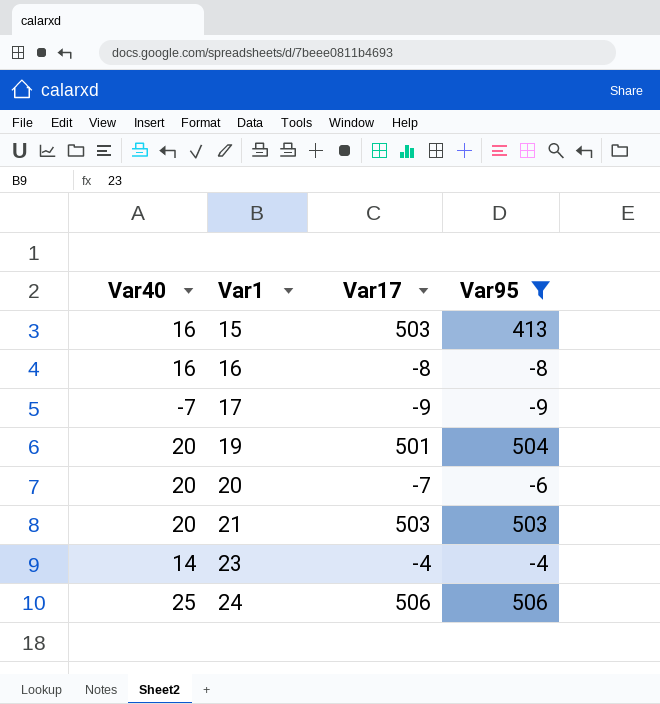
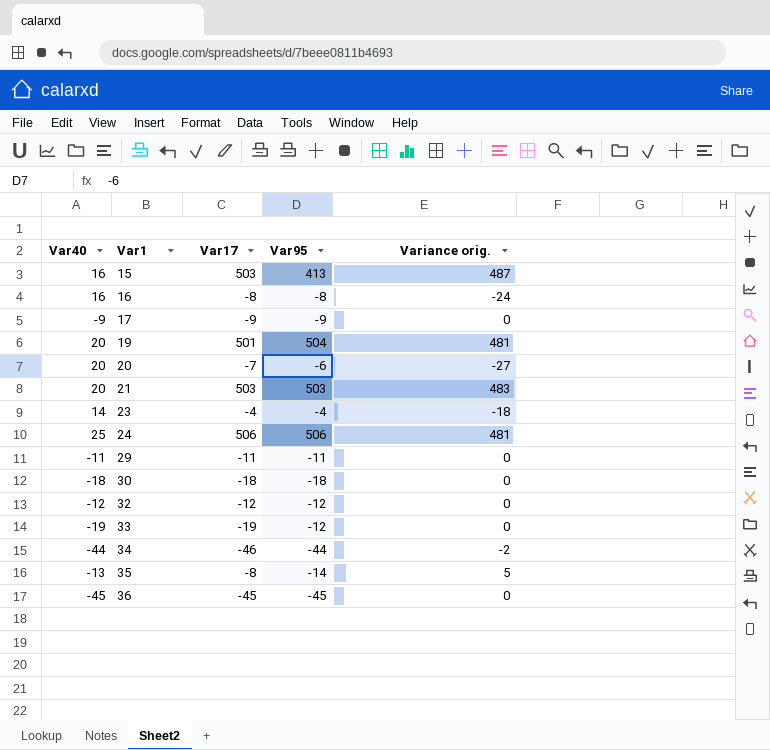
filter: Var95 >= -9 -> none
column Variance orig. | formula: none -> [Var17] - [Var40]
17 | Var40: -7 -> -9

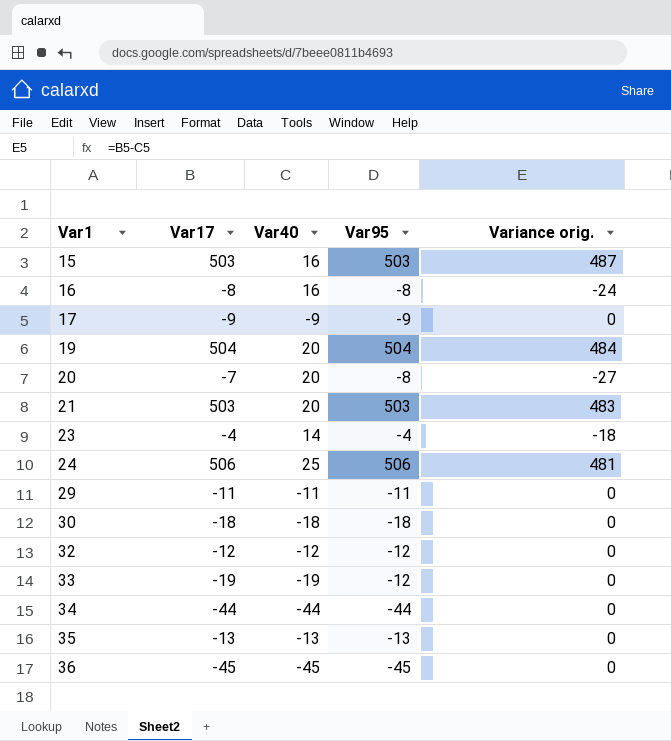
column Var40 | position: 1 -> 3
15 | Var95: 413 -> 503
19 | Var17: 501 -> 504
19 | Variance orig.: 481 -> 484
20 | Var95: -6 -> -8
34 | Var17: -46 -> -44
34 | Variance orig.: -2 -> 0
35 | Var17: -8 -> -13
35 | Var95: -14 -> -13
35 | Variance orig.: 5 -> 0

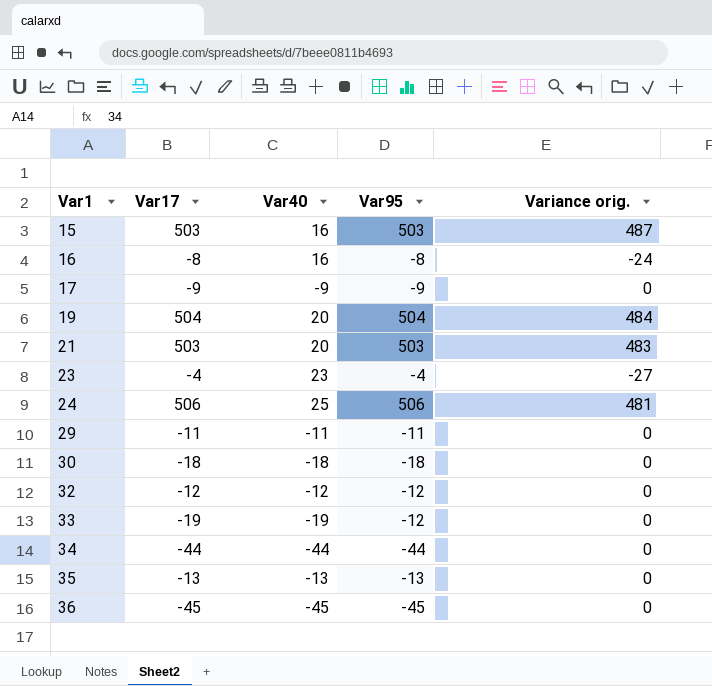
row 20: -7 | 20 | -8 | -27 -> none
23 | Var40: 14 -> 23
23 | Variance orig.: -18 -> -27

